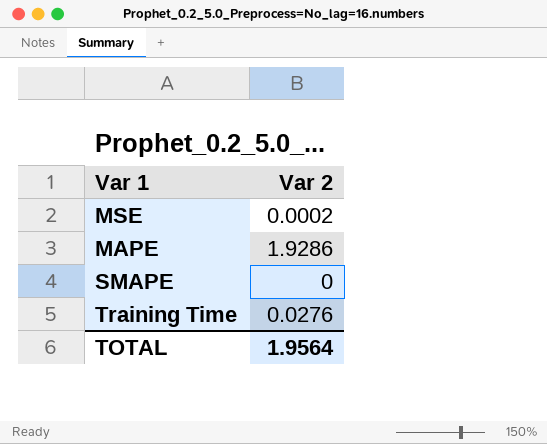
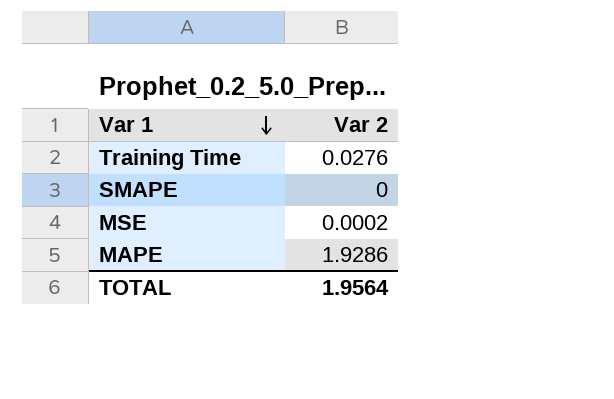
row order: none -> Var 1 descending

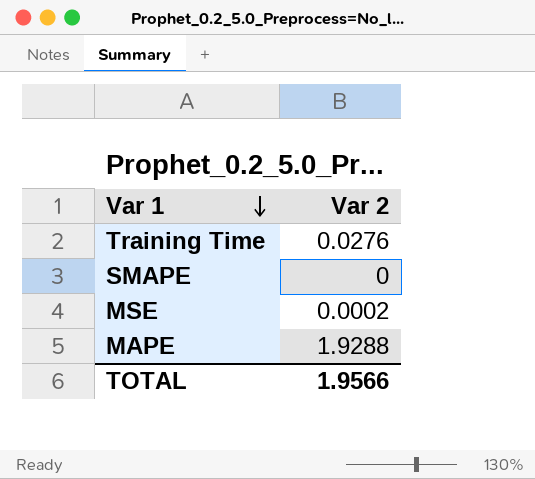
MAPE | Var 2: 1.9286 -> 1.9288
TOTAL | Var 2: 1.9564 -> 1.9566

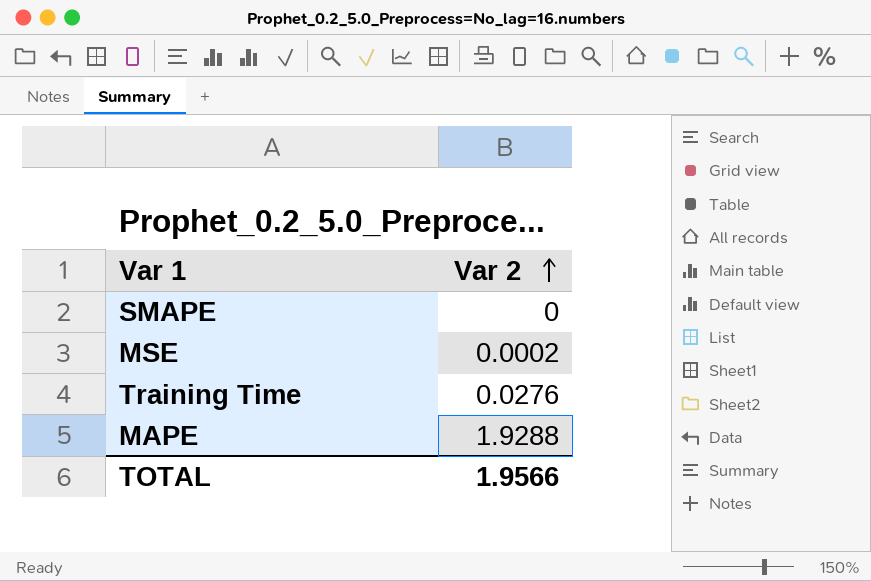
row order: Var 1 descending -> Var 2 ascending

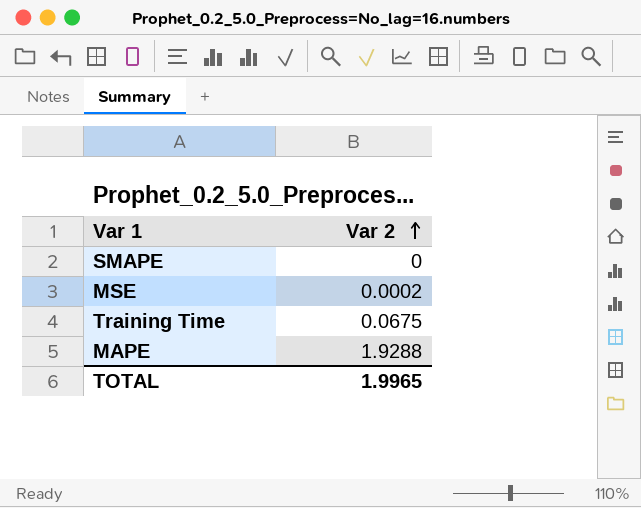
Training Time | Var 2: 0.0276 -> 0.0675
TOTAL | Var 2: 1.9566 -> 1.9965

